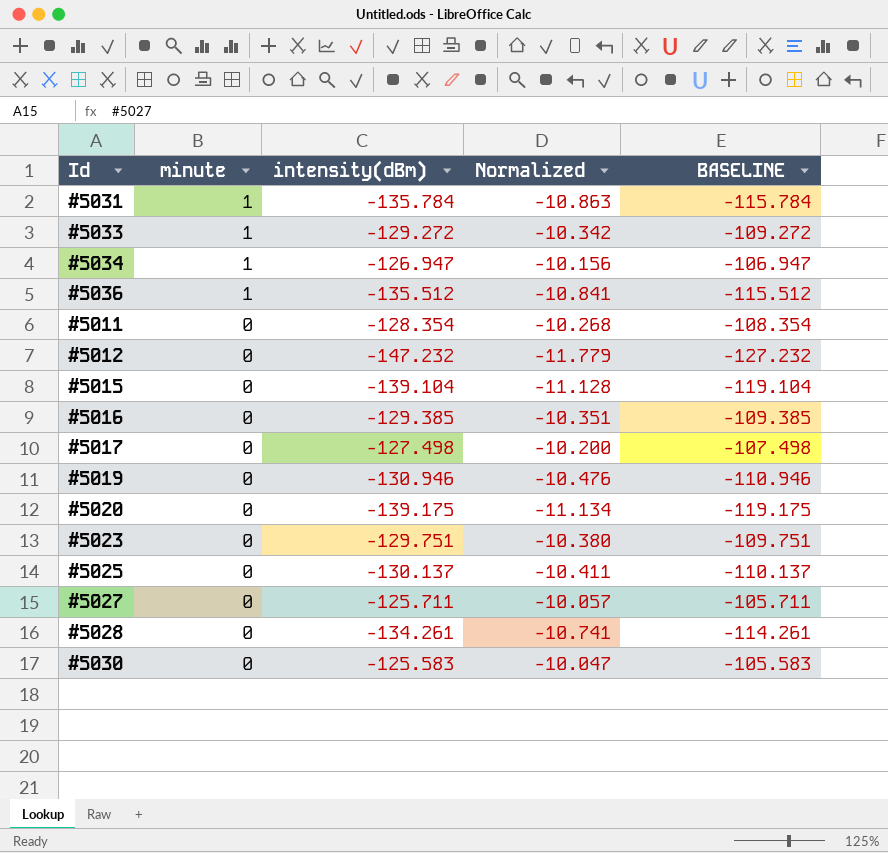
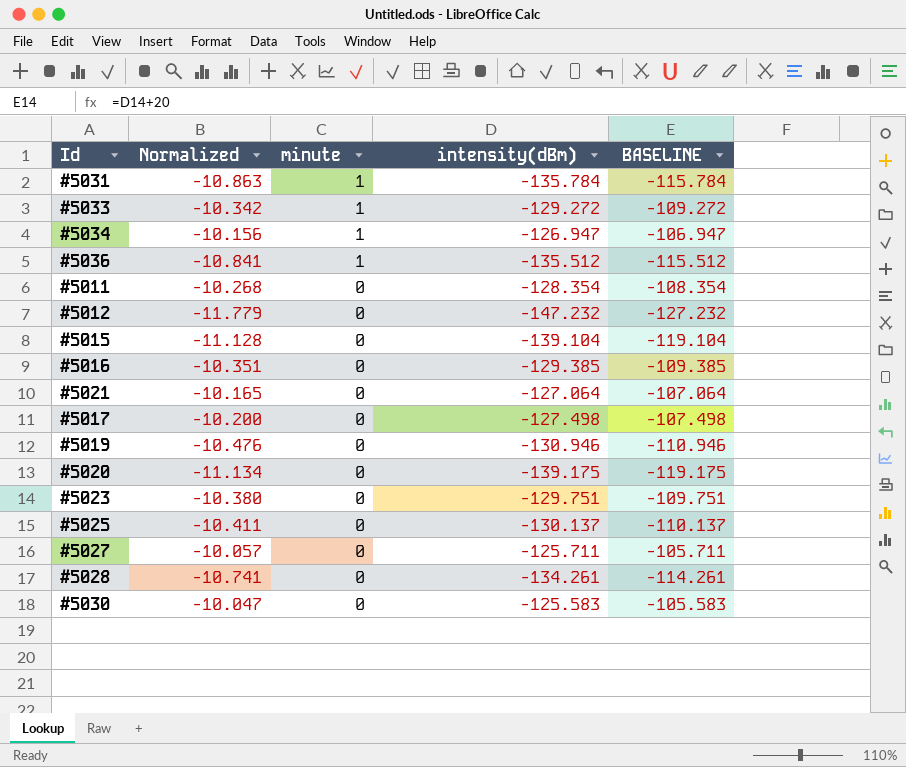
column Normalized | position: 4 -> 2
row #5021: none -> -10.165 | 0 | -127.064 | -107.064

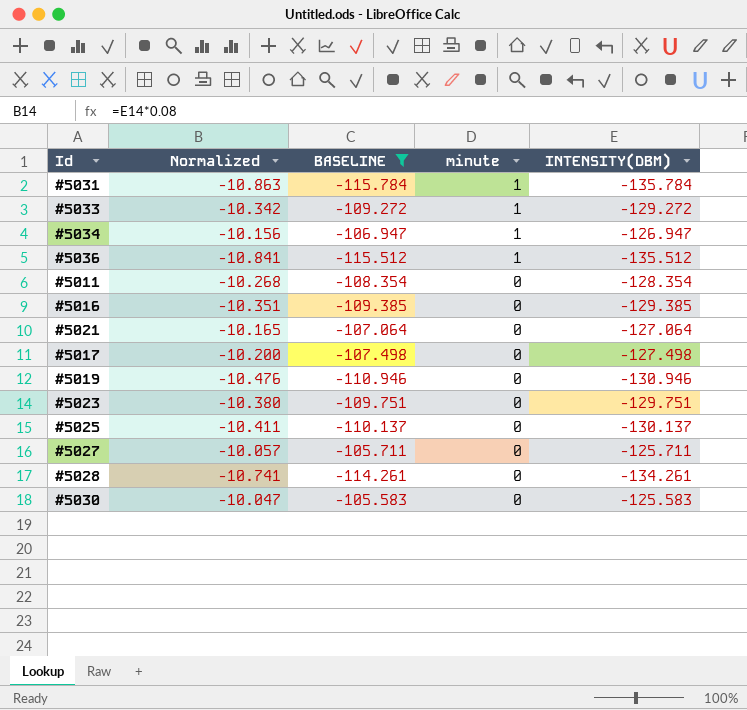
filter: none -> BASELINE >= -115.784
column BASELINE | position: 5 -> 3
column name: intensity(dBm) -> INTENSITY(DBM)

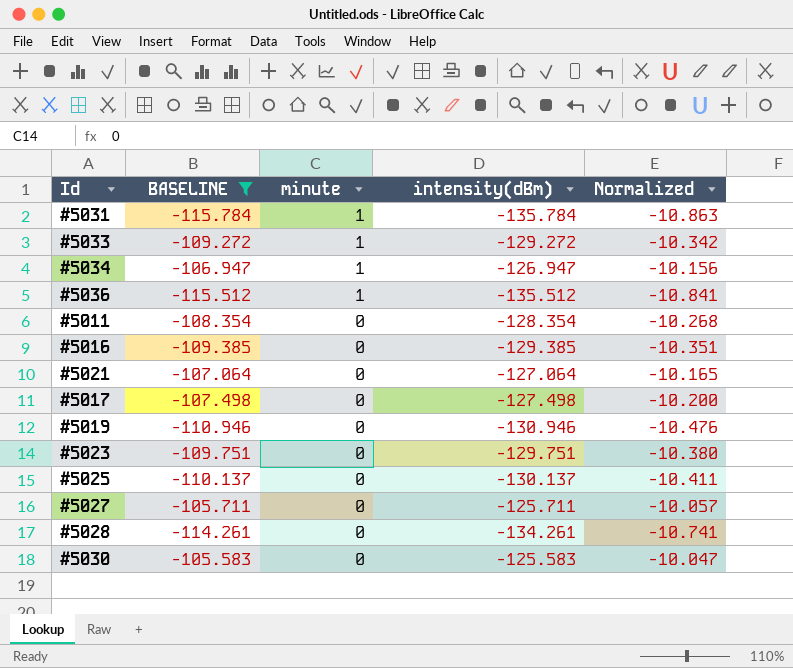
column name: INTENSITY(DBM) -> intensity(dBm)
column Normalized | position: 2 -> 5

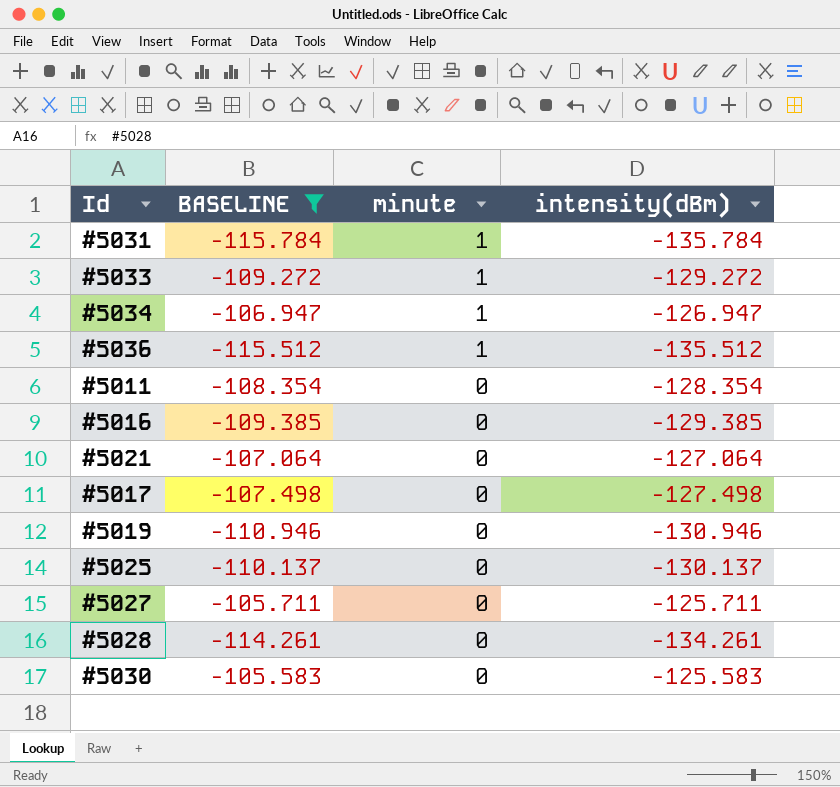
column Normalized | formula: [intensity(dBm)] * 0.08 -> none
row #5023: -109.751 | 0 | -129.751 | -10.380 -> none

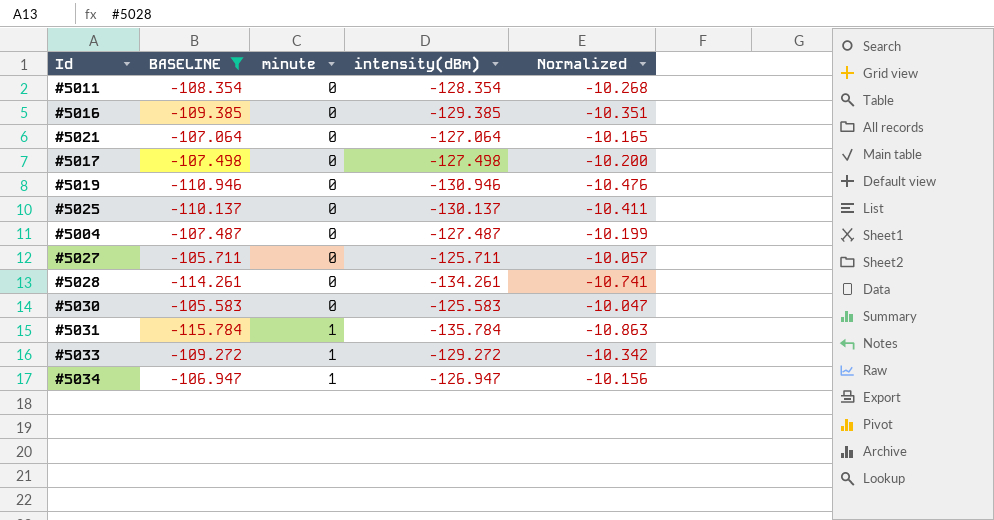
row order: minute descending -> minute ascending
column Normalized | formula: none -> [intensity(dBm)] * 0.08
row #5036: -115.512 | 1 | -135.512 -> none
row #5004: none -> -107.487 | 0 | -127.487 | -10.199

